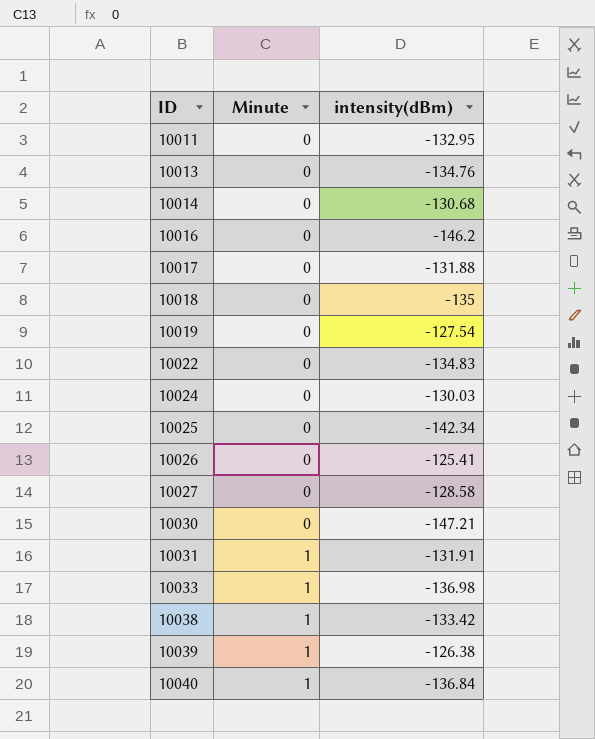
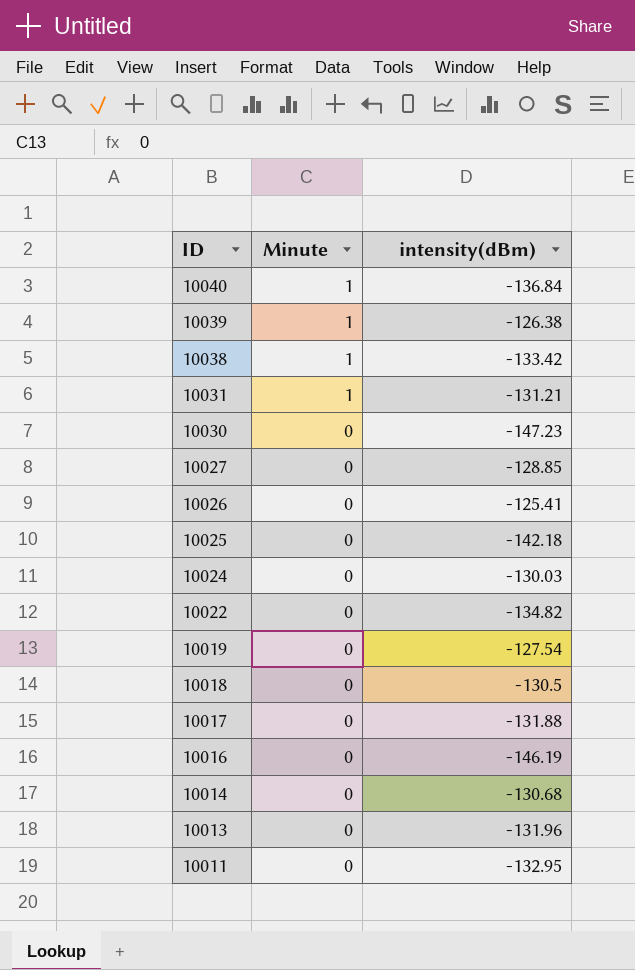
row order: ID ascending -> ID descending
row 10033: 1 | -136.98 -> none
10031 | intensity(dBm): -131.91 -> -131.21
10030 | intensity(dBm): -147.21 -> -147.23
10027 | intensity(dBm): -128.58 -> -128.85
10025 | intensity(dBm): -142.34 -> -142.18
10022 | intensity(dBm): -134.83 -> -134.82
10018 | intensity(dBm): -135 -> -130.5
10016 | intensity(dBm): -146.2 -> -146.19
10013 | intensity(dBm): -134.76 -> -131.96

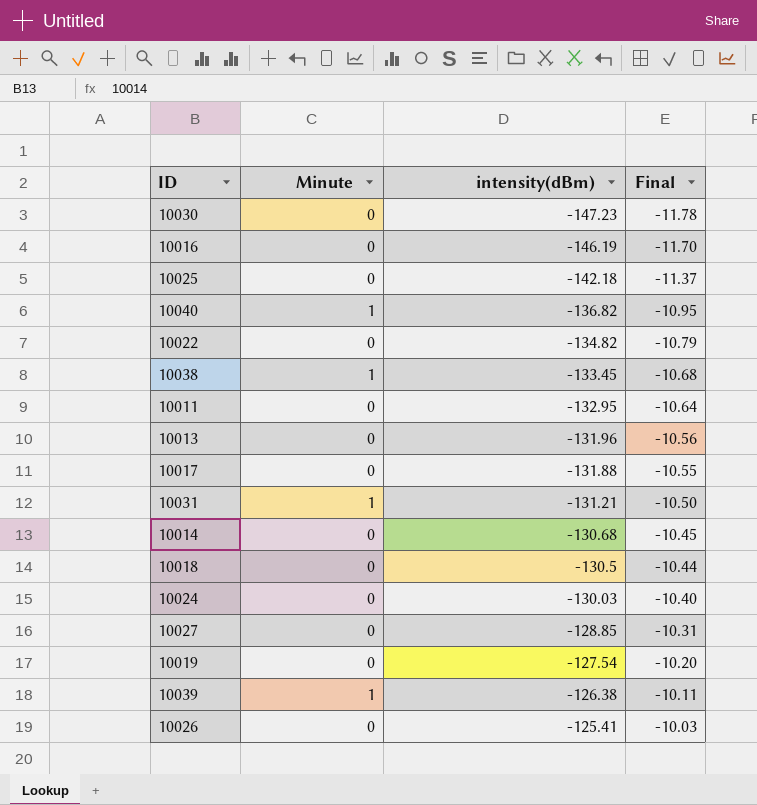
row order: ID descending -> intensity(dBm) ascending
column Final | formula: none -> [intensity(dBm)] * 0.08
10040 | intensity(dBm): -136.84 -> -136.82
10038 | intensity(dBm): -133.42 -> -133.45

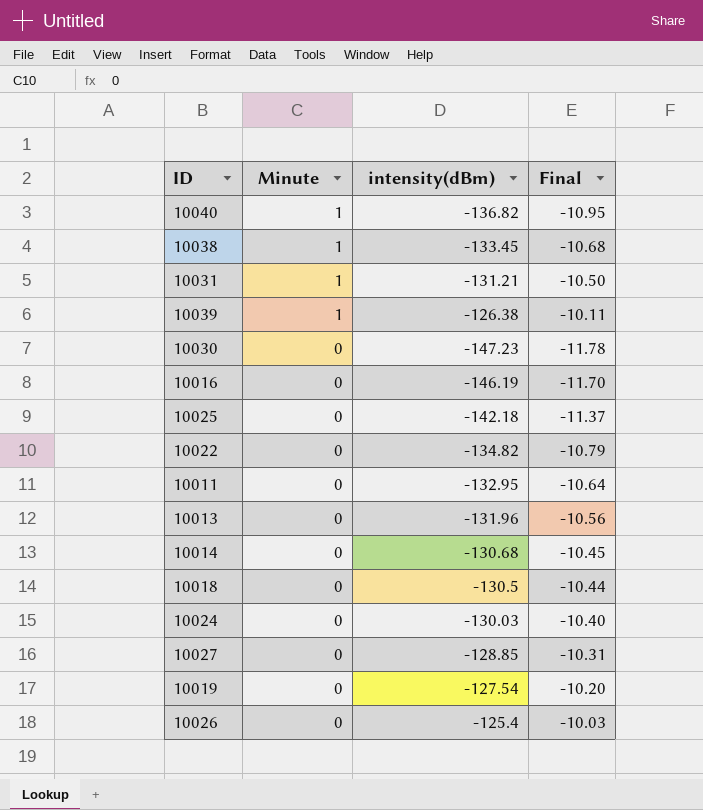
row order: intensity(dBm) ascending -> Minute descending
row 10017: 0 | -131.88 | -10.55 -> none
10026 | intensity(dBm): -125.41 -> -125.4

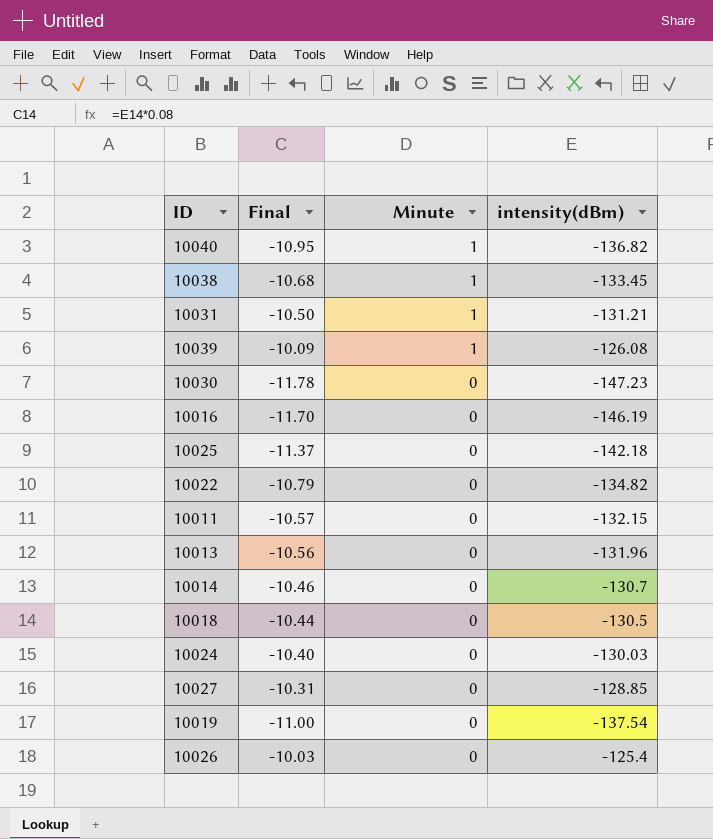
column Final | position: 4 -> 2
10039 | Final: -10.11 -> -10.09
10039 | intensity(dBm): -126.38 -> -126.08
10011 | Final: -10.64 -> -10.57
10011 | intensity(dBm): -132.95 -> -132.15
10014 | Final: -10.45 -> -10.46
10014 | intensity(dBm): -130.68 -> -130.7
10019 | Final: -10.20 -> -11.00
10019 | intensity(dBm): -127.54 -> -137.54

